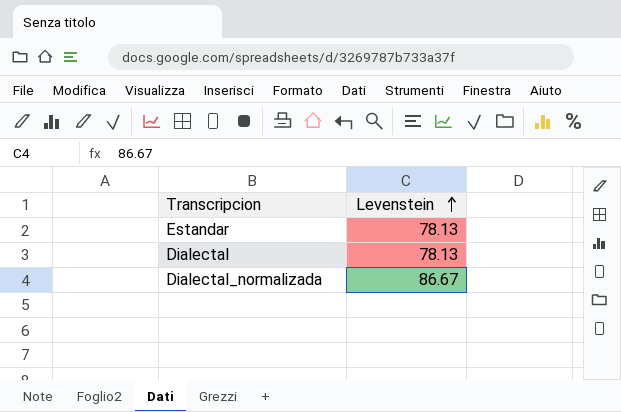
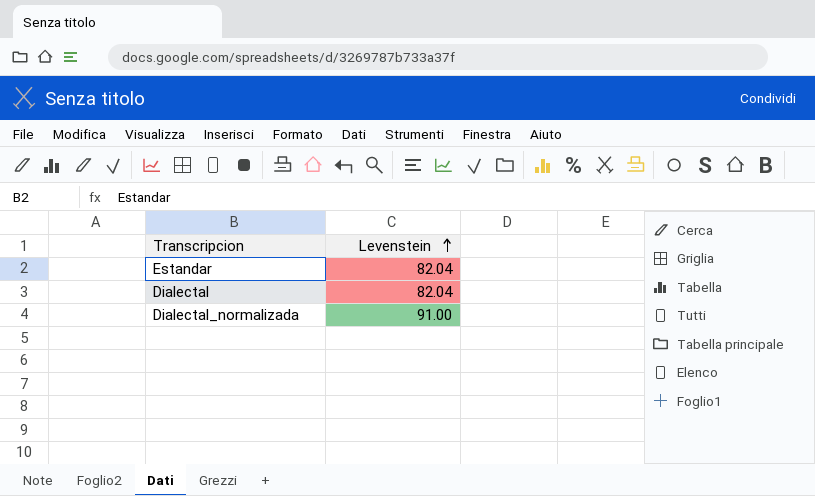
Estandar | Levenstein: 78.13 -> 82.04
Dialectal | Levenstein: 78.13 -> 82.04
Dialectal_normalizada | Levenstein: 86.67 -> 91.00

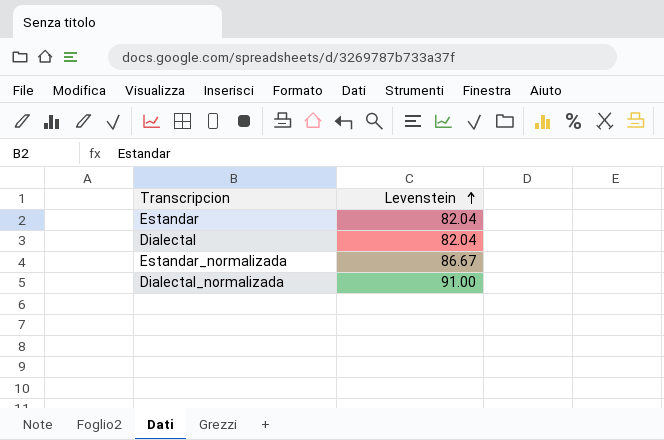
row Estandar_normalizada: none -> 86.67

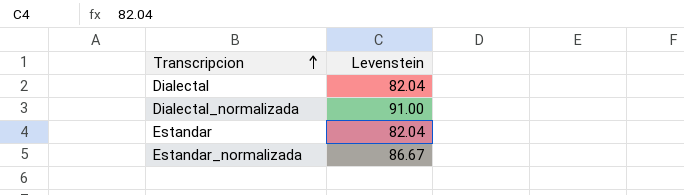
row order: Levenstein ascending -> Transcripcion ascending

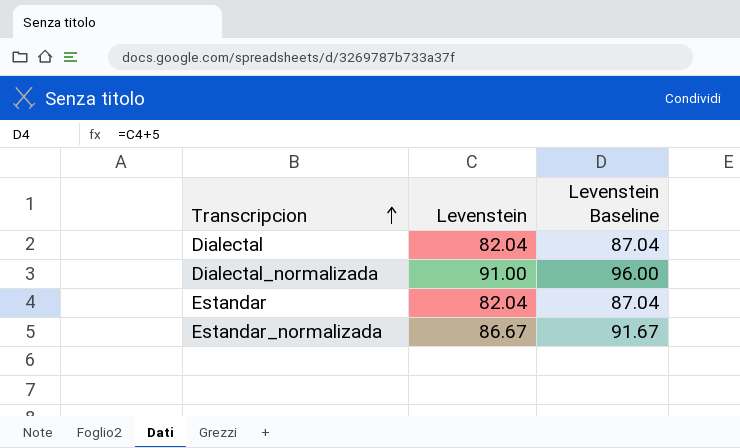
column Levenstein Baseline | formula: none -> [Levenstein] + 5

